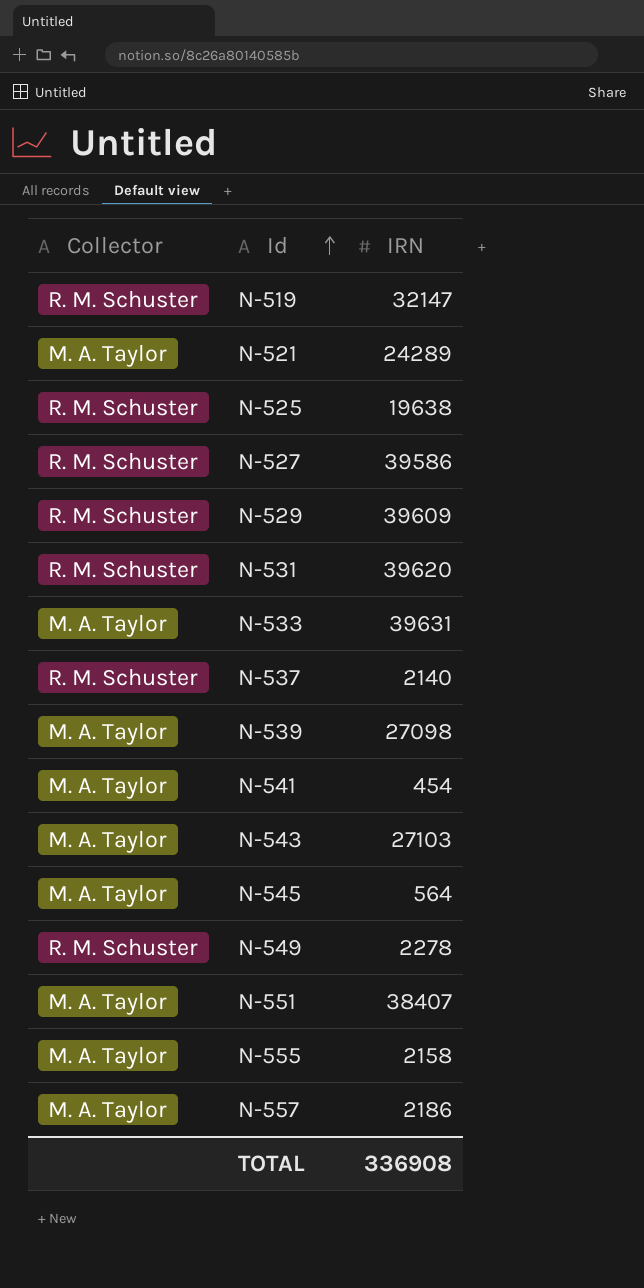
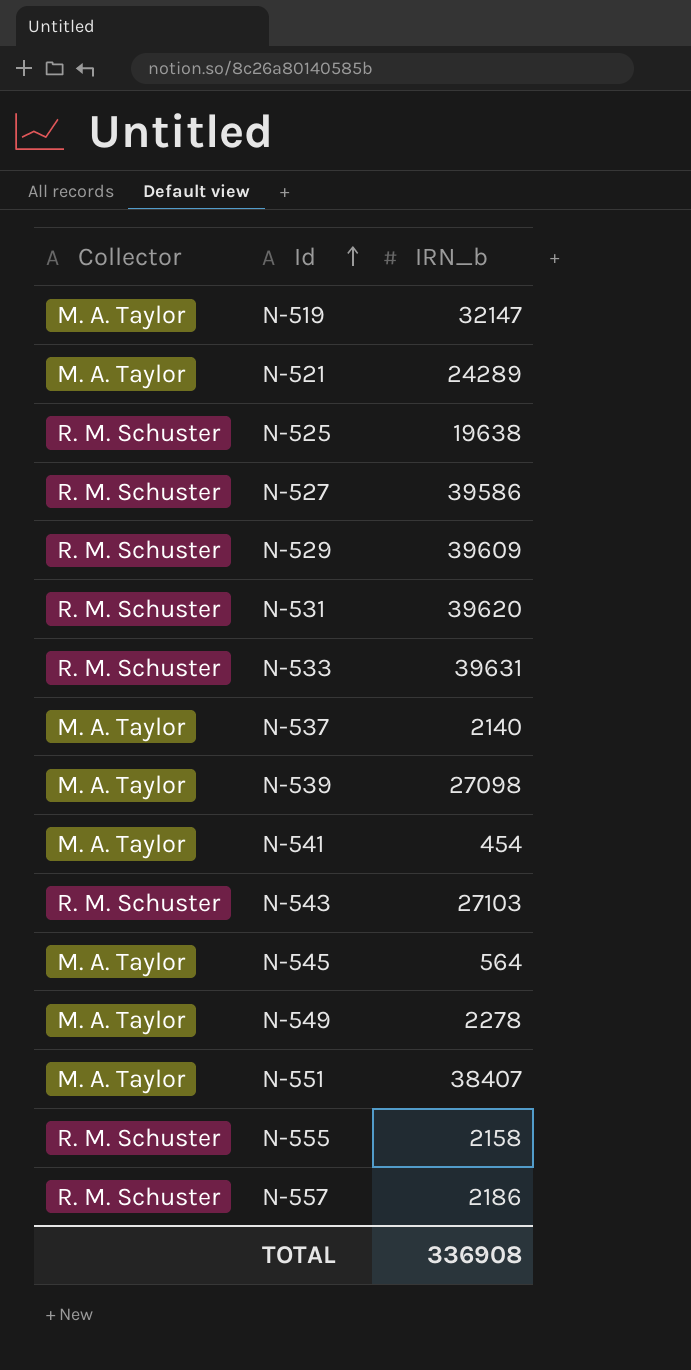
column name: IRN -> IRN_b
N-519 | Collector: R. M. Schuster -> M. A. Taylor
N-533 | Collector: M. A. Taylor -> R. M. Schuster
N-537 | Collector: R. M. Schuster -> M. A. Taylor
N-543 | Collector: M. A. Taylor -> R. M. Schuster
N-549 | Collector: R. M. Schuster -> M. A. Taylor
N-555 | Collector: M. A. Taylor -> R. M. Schuster
N-557 | Collector: M. A. Taylor -> R. M. Schuster

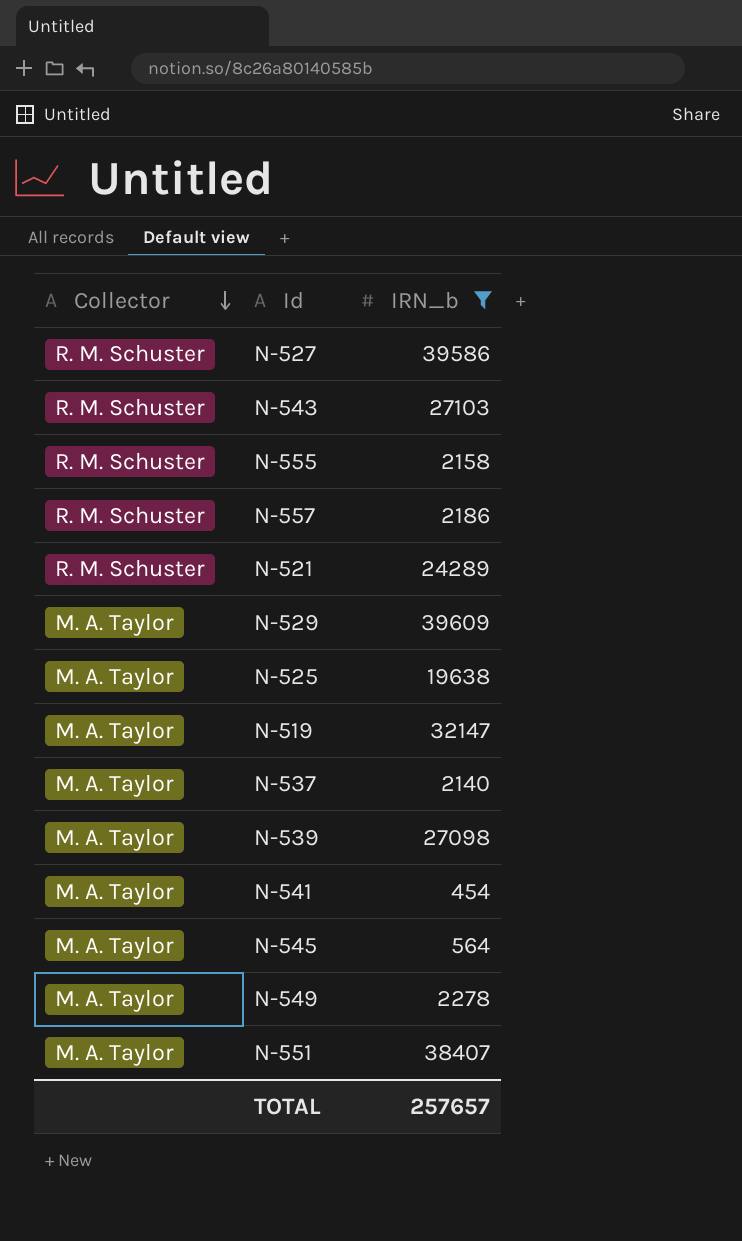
filter: none -> IRN_b <= 39609
row order: Id ascending -> Collector descending
N-521 | Collector: M. A. Taylor -> R. M. Schuster
N-529 | Collector: R. M. Schuster -> M. A. Taylor
N-525 | Collector: R. M. Schuster -> M. A. Taylor
TOTAL | IRN_b: 336908 -> 257657

